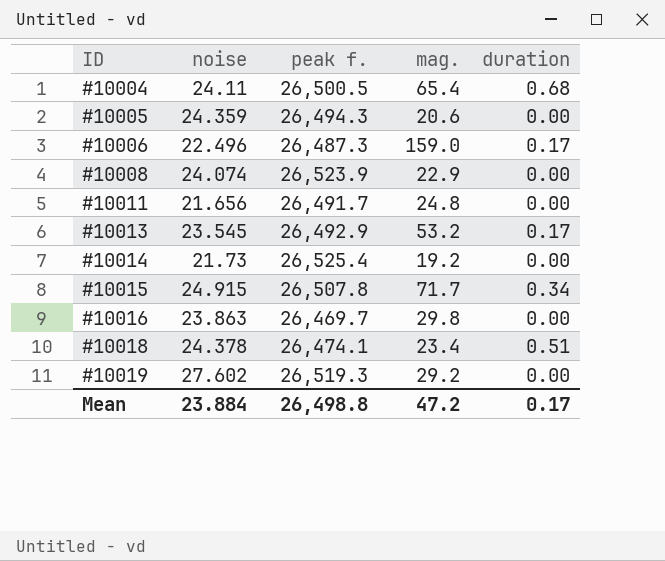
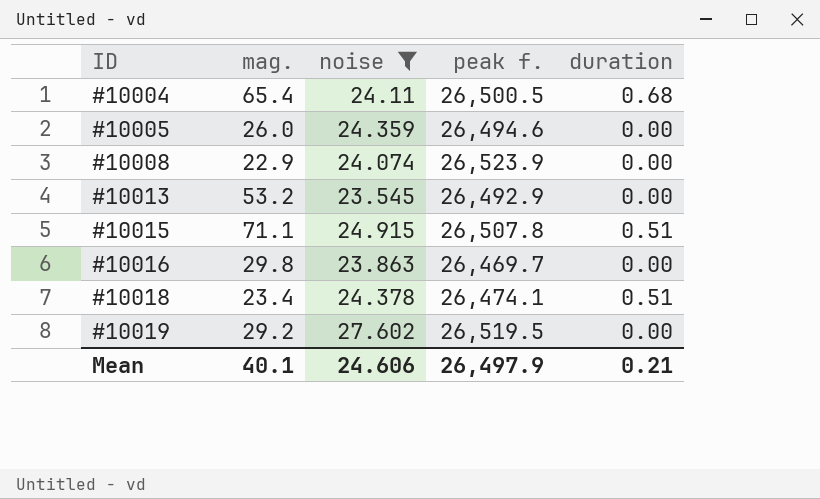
filter: none -> noise >= 23.545
column mag. | position: 4 -> 2
#10005 | mag.: 20.6 -> 26.0
#10005 | peak f.: 26,494.3 -> 26,494.6
#10013 | duration: 0.17 -> 0.00
#10015 | mag.: 71.7 -> 71.1
#10015 | duration: 0.34 -> 0.51
#10019 | peak f.: 26,519.3 -> 26,519.5
Mean | mag.: 47.2 -> 40.1
Mean | noise: 23.884 -> 24.606
Mean | peak f.: 26,498.8 -> 26,497.9
Mean | duration: 0.17 -> 0.21

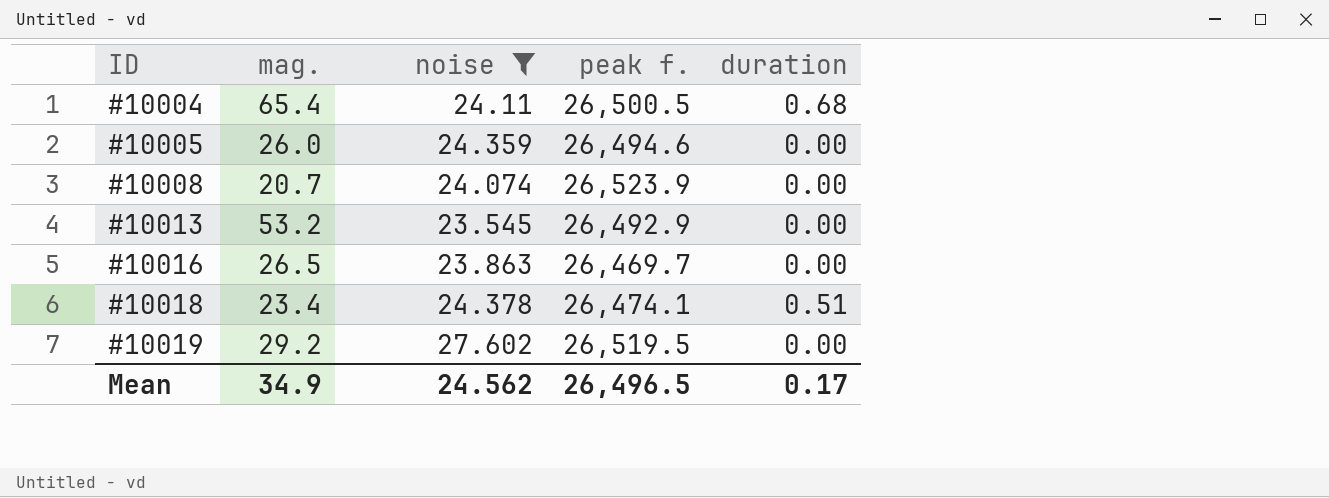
row #10015: 71.1 | 24.915 | 26,507.8 | 0.51 -> none
#10008 | mag.: 22.9 -> 20.7
#10016 | mag.: 29.8 -> 26.5
Mean | mag.: 40.1 -> 34.9
Mean | noise: 24.606 -> 24.562
Mean | peak f.: 26,497.9 -> 26,496.5
Mean | duration: 0.21 -> 0.17

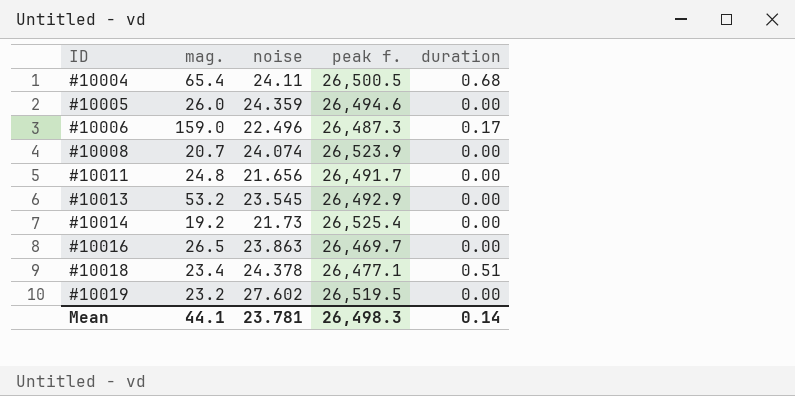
filter: noise >= 23.545 -> none
#10018 | peak f.: 26,474.1 -> 26,477.1
#10019 | mag.: 29.2 -> 23.2
Mean | mag.: 34.9 -> 44.1
Mean | noise: 24.562 -> 23.781
Mean | peak f.: 26,496.5 -> 26,498.3
Mean | duration: 0.17 -> 0.14

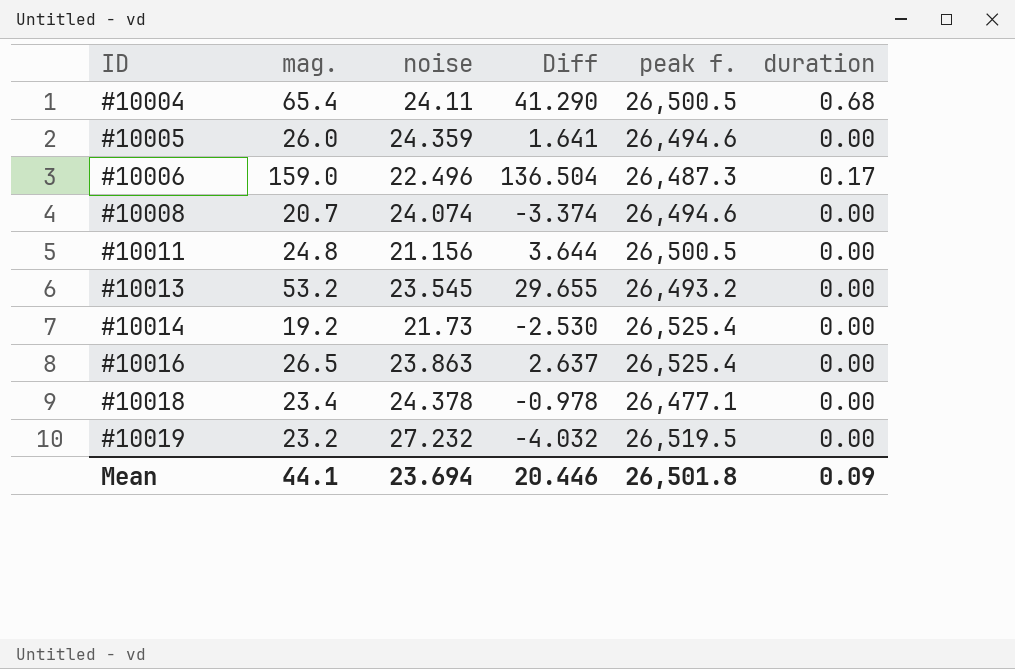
column Diff | formula: none -> [mag.] - [noise]
#10008 | peak f.: 26,523.9 -> 26,494.6
#10011 | noise: 21.656 -> 21.156
#10011 | peak f.: 26,491.7 -> 26,500.5
#10013 | peak f.: 26,492.9 -> 26,493.2
#10016 | peak f.: 26,469.7 -> 26,525.4
#10018 | duration: 0.51 -> 0.00
#10019 | noise: 27.602 -> 27.232
Mean | noise: 23.781 -> 23.694
Mean | peak f.: 26,498.3 -> 26,501.8
Mean | duration: 0.14 -> 0.09

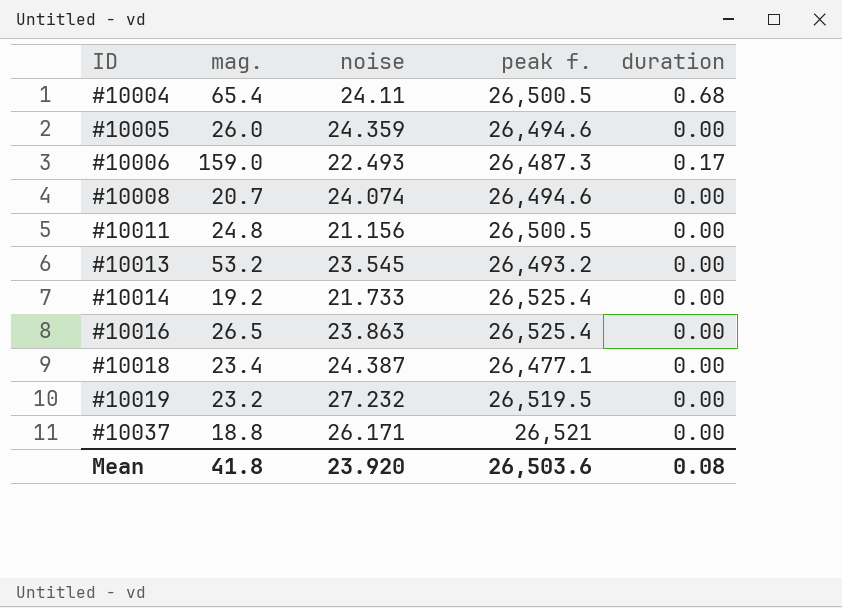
column Diff | formula: [mag.] - [noise] -> none
#10006 | noise: 22.496 -> 22.493
#10014 | noise: 21.73 -> 21.733
#10018 | noise: 24.378 -> 24.387
row #10037: none -> 18.8 | 26.171 | 26,521 | 0.00
Mean | mag.: 44.1 -> 41.8
Mean | noise: 23.694 -> 23.920
Mean | peak f.: 26,501.8 -> 26,503.6
Mean | duration: 0.09 -> 0.08

